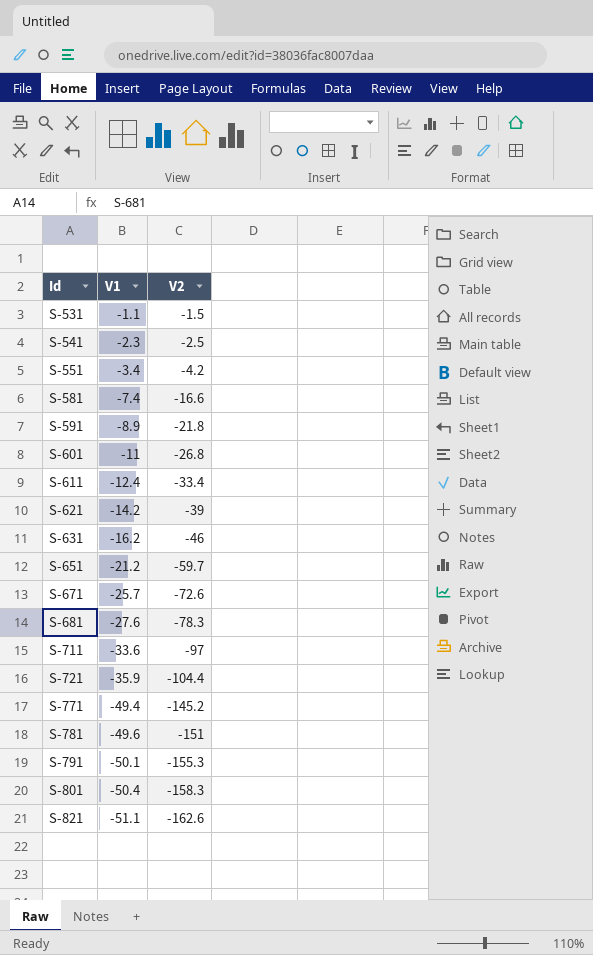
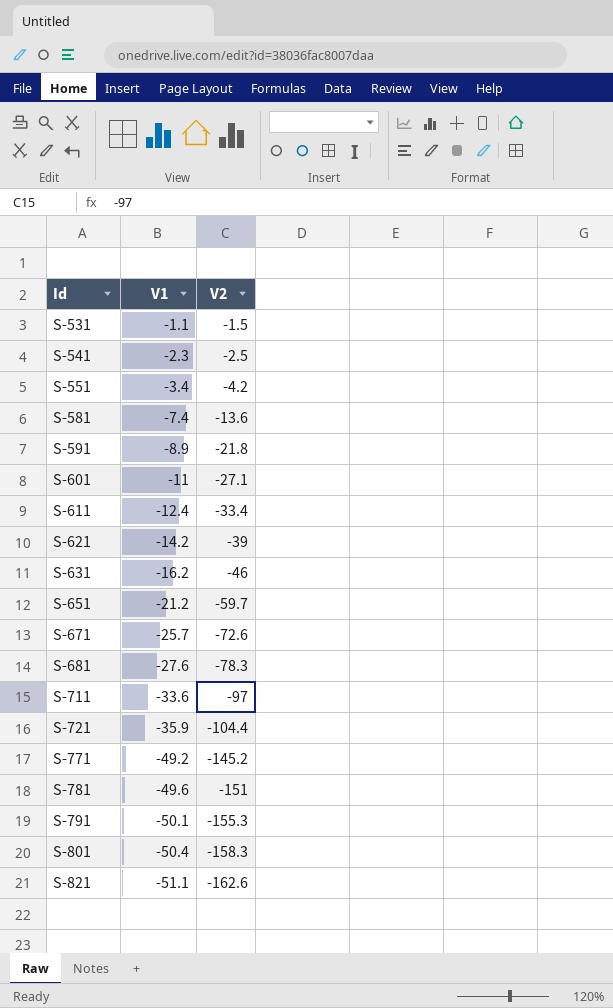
S-581 | V2: -16.6 -> -13.6
S-601 | V2: -26.8 -> -27.1
S-771 | V1: -49.4 -> -49.2

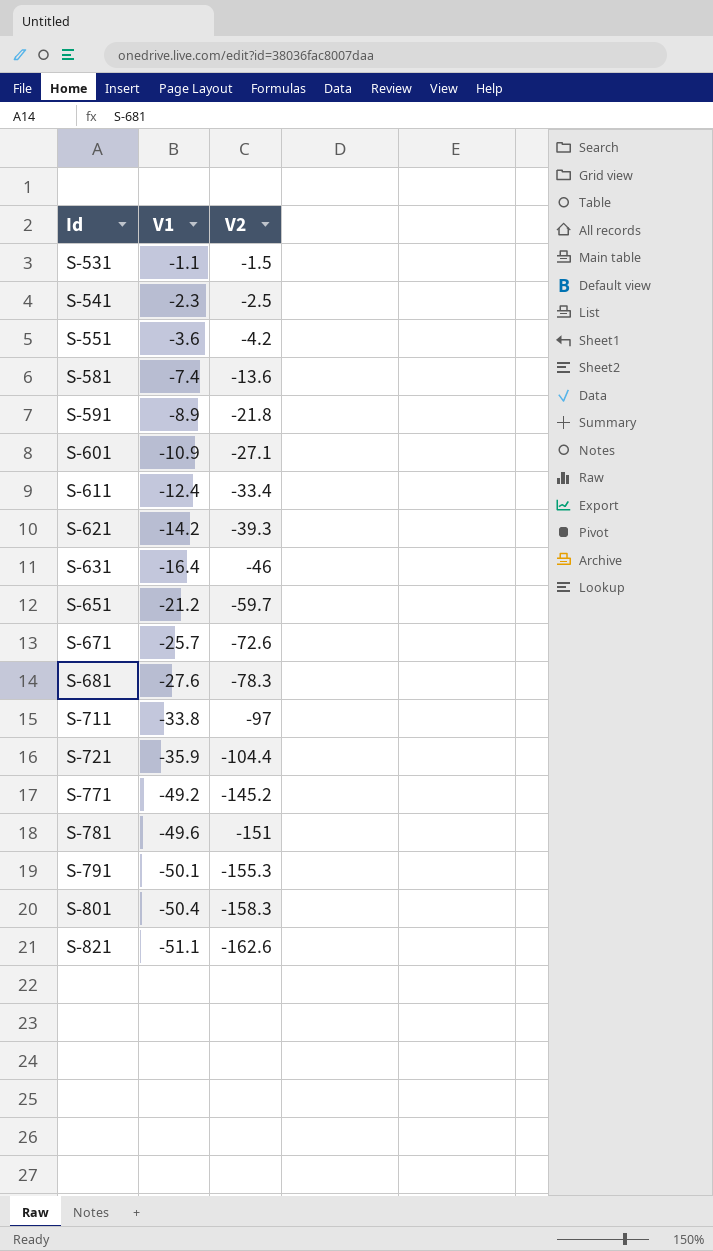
S-551 | V1: -3.4 -> -3.6
S-601 | V1: -11 -> -10.9
S-621 | V2: -39 -> -39.3
S-631 | V1: -16.2 -> -16.4
S-711 | V1: -33.6 -> -33.8

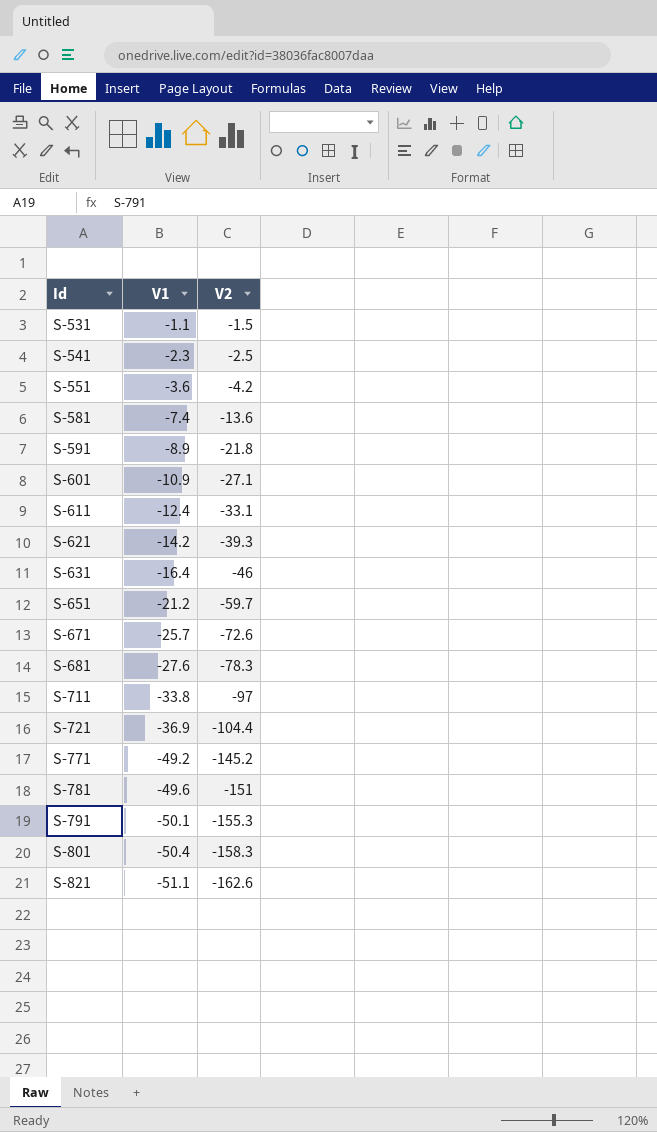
S-611 | V2: -33.4 -> -33.1
S-721 | V1: -35.9 -> -36.9

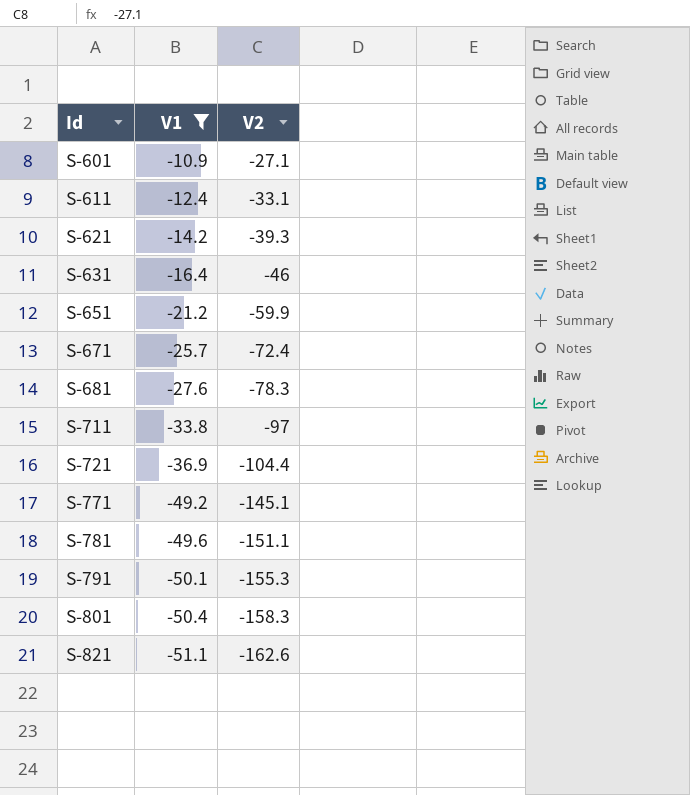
filter: none -> V1 <= -10.9
S-651 | V2: -59.7 -> -59.9
S-671 | V2: -72.6 -> -72.4
S-771 | V2: -145.2 -> -145.1
S-781 | V2: -151 -> -151.1

